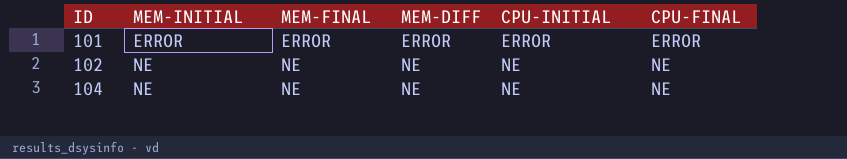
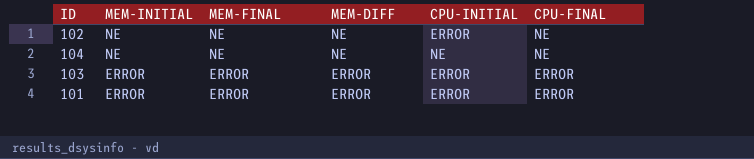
row order: ID ascending -> MEM-INITIAL descending
102 | CPU-INITIAL: NE -> ERROR
row 103: none -> ERROR | ERROR | ERROR | ERROR | ERROR

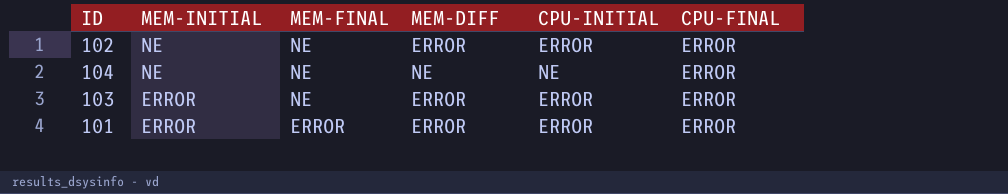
102 | MEM-DIFF: NE -> ERROR
102 | CPU-FINAL: NE -> ERROR
104 | CPU-FINAL: NE -> ERROR
103 | MEM-FINAL: ERROR -> NE

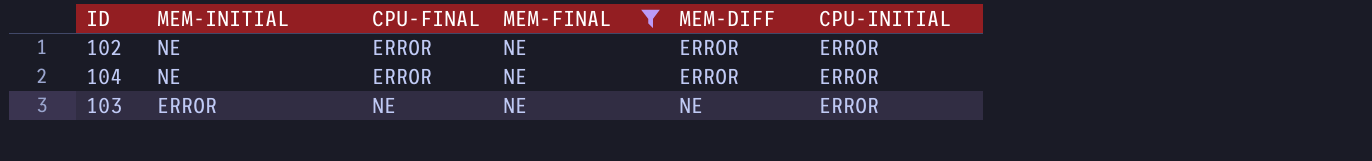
filter: none -> MEM-FINAL = NE
column CPU-FINAL | position: 6 -> 3
104 | MEM-DIFF: NE -> ERROR
104 | CPU-INITIAL: NE -> ERROR
103 | CPU-FINAL: ERROR -> NE
103 | MEM-DIFF: ERROR -> NE

